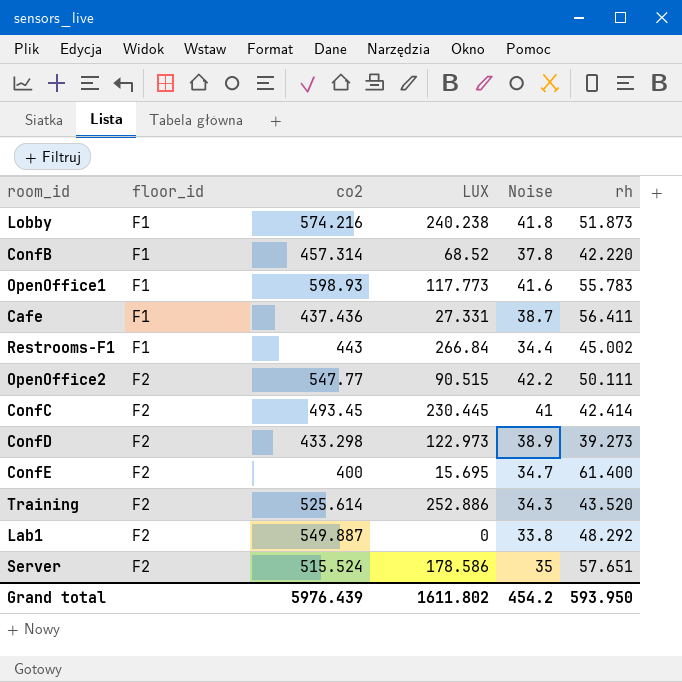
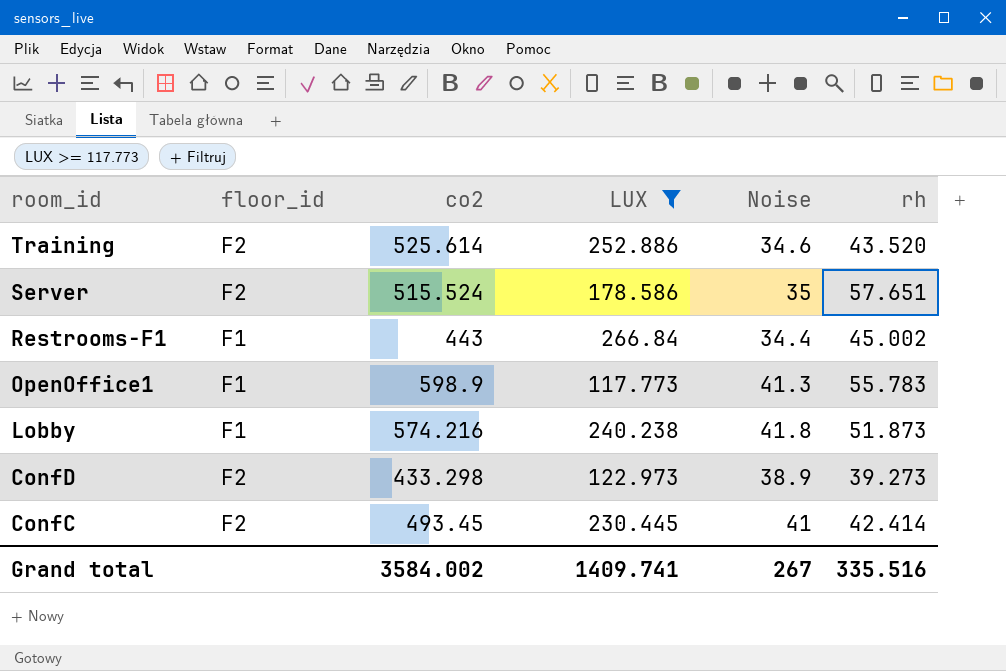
filter: none -> LUX >= 117.773
row order: floor_id ascending -> room_id descending
Training | Noise: 34.3 -> 34.6
OpenOffice1 | co2: 598.93 -> 598.9
OpenOffice1 | Noise: 41.6 -> 41.3
Grand total | co2: 5976.439 -> 3584.002
Grand total | LUX: 1611.802 -> 1409.741
Grand total | Noise: 454.2 -> 267
Grand total | rh: 593.950 -> 335.516

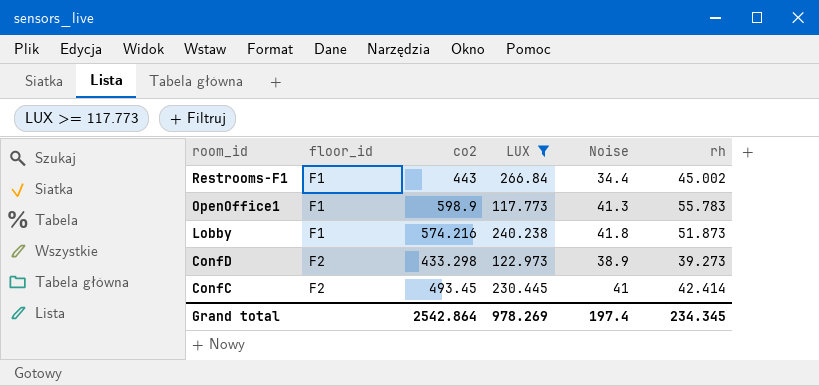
row Training: F2 | 525.614 | 252.886 | 34.6 | 43.520 -> none
row Server: F2 | 515.524 | 178.586 | 35 | 57.651 -> none
Grand total | co2: 3584.002 -> 2542.864
Grand total | LUX: 1409.741 -> 978.269
Grand total | Noise: 267 -> 197.4
Grand total | rh: 335.516 -> 234.345

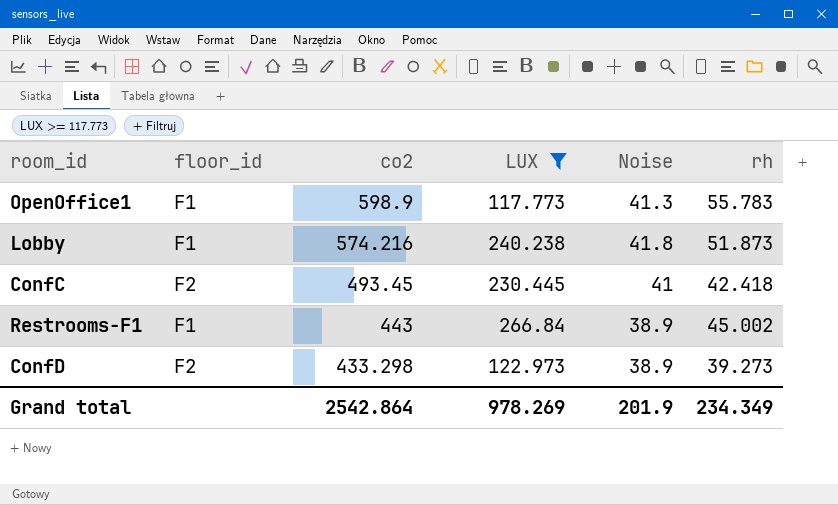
row order: room_id descending -> co2 descending
ConfC | rh: 42.414 -> 42.418
Restrooms-F1 | Noise: 34.4 -> 38.9
Grand total | Noise: 197.4 -> 201.9
Grand total | rh: 234.345 -> 234.349

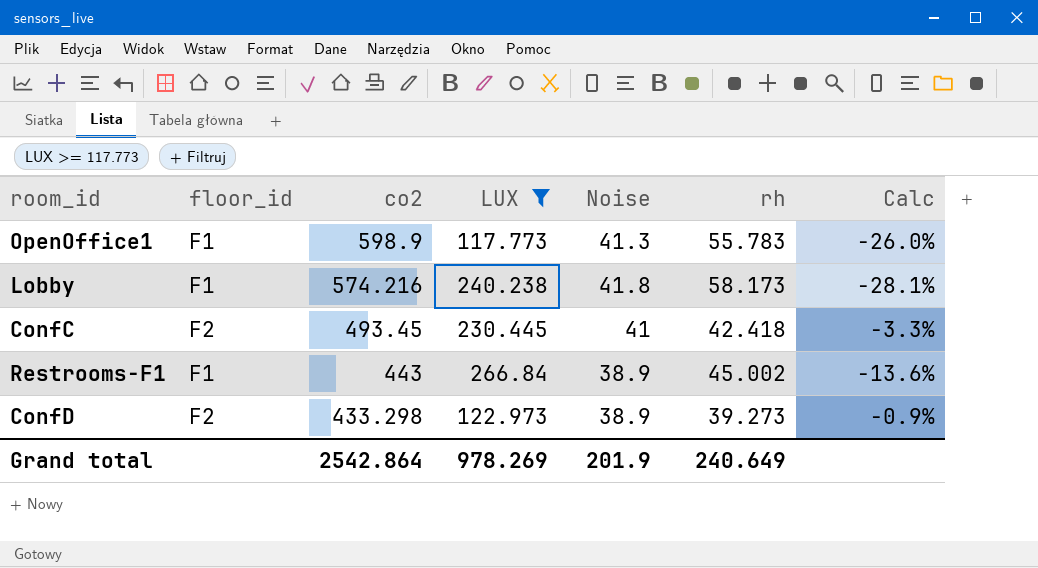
column Calc | formula: none -> ([Noise] - [rh]) / [rh]
Lobby | rh: 51.873 -> 58.173
Grand total | rh: 234.349 -> 240.649

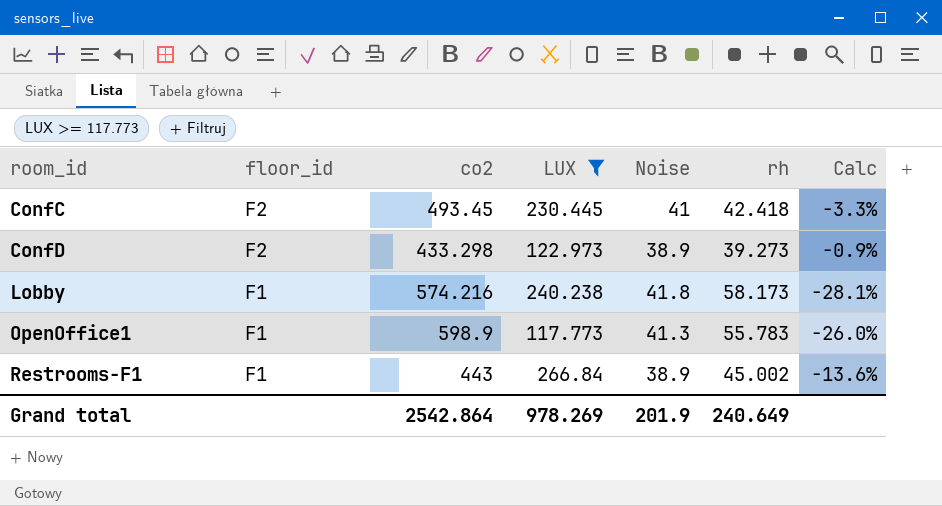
row order: co2 descending -> room_id ascending

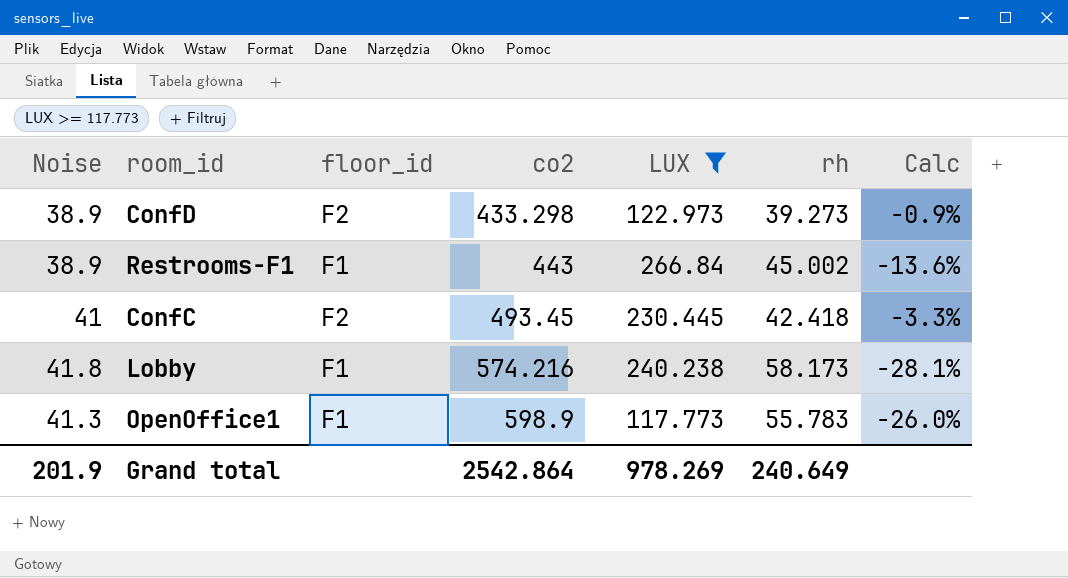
row order: room_id ascending -> co2 ascending
column Noise | position: 5 -> 1

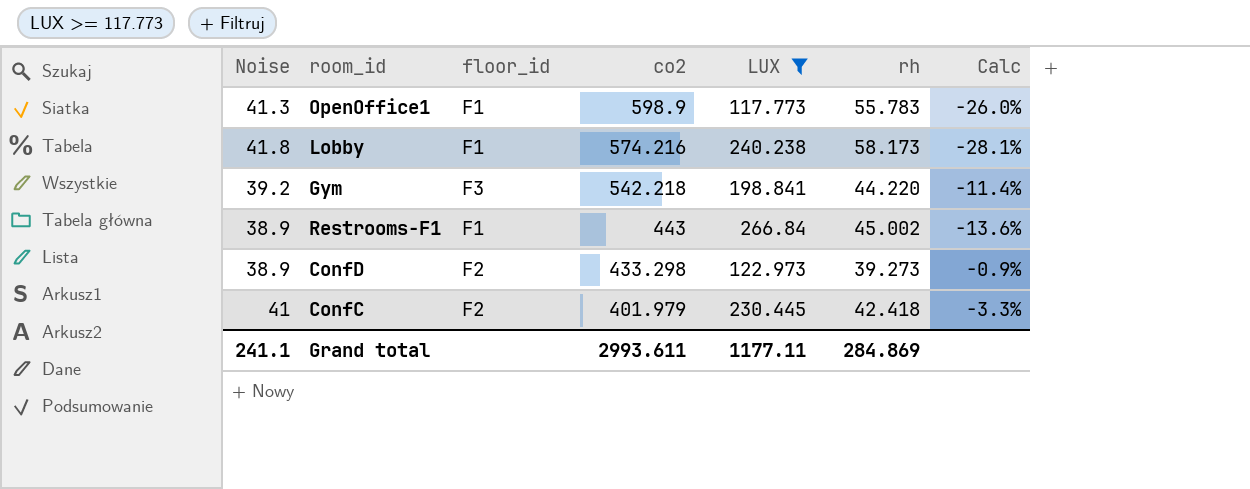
row order: co2 ascending -> co2 descending
row Gym: none -> 39.2 | F3 | 542.218 | 198.841 | 44.220 | -11.4%
ConfC | co2: 493.45 -> 401.979
Grand total | Noise: 201.9 -> 241.1
Grand total | co2: 2542.864 -> 2993.611
Grand total | LUX: 978.269 -> 1177.11
Grand total | rh: 240.649 -> 284.869

